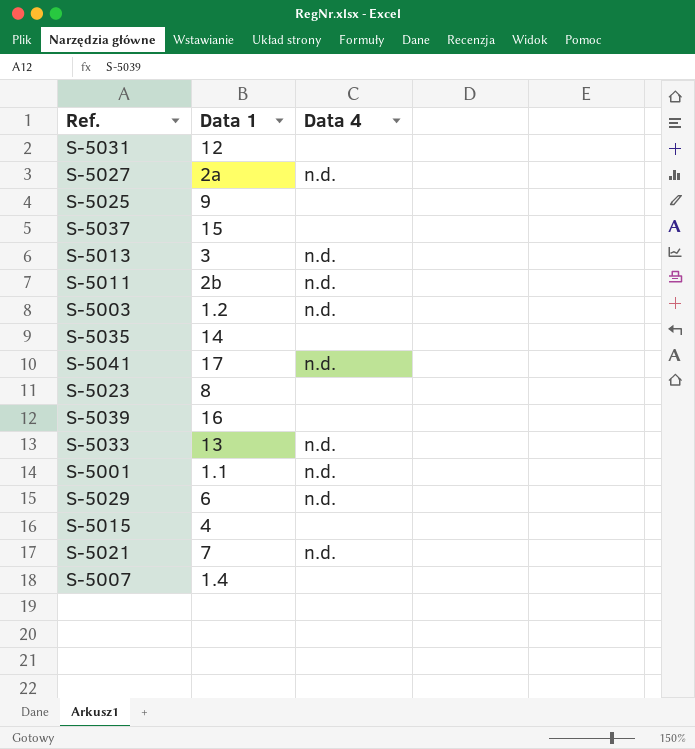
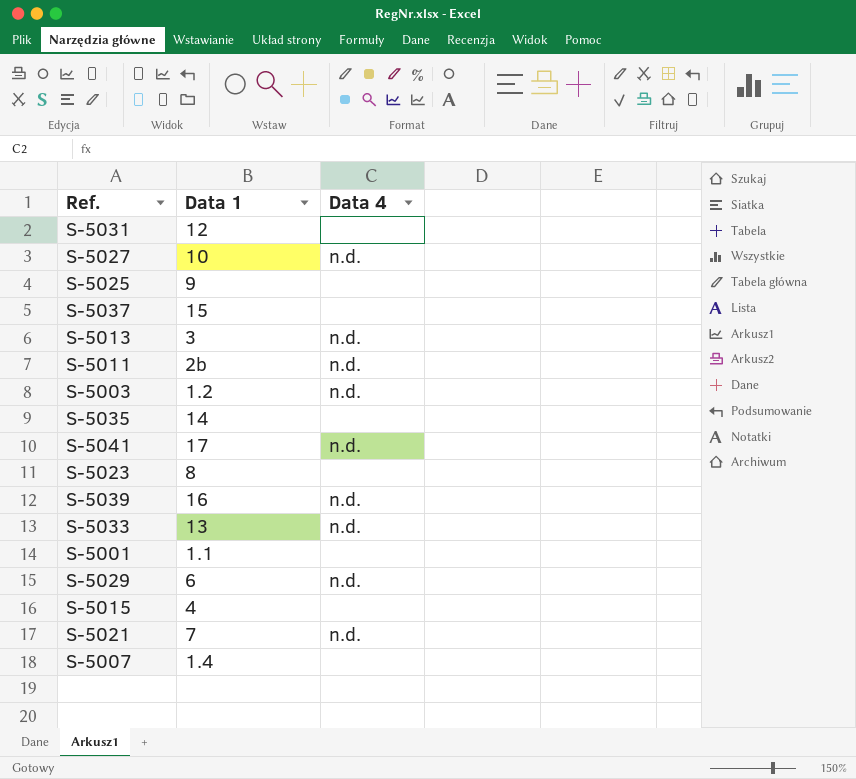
S-5027 | Data 1: 2a -> 10
S-5039 | Data 4: none -> n.d.
S-5001 | Data 4: n.d. -> none

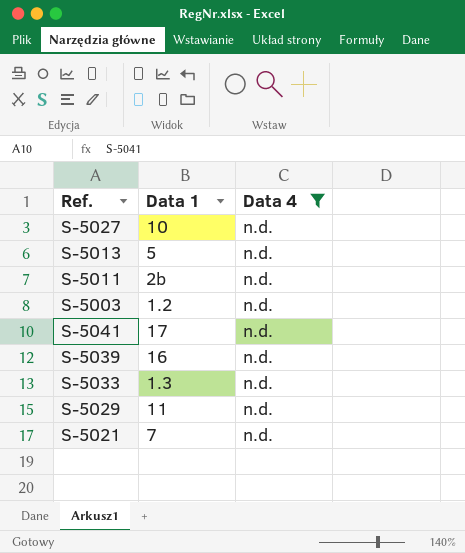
filter: none -> Data 4 = n.d.
S-5013 | Data 1: 3 -> 5
S-5033 | Data 1: 13 -> 1.3
S-5029 | Data 1: 6 -> 11

